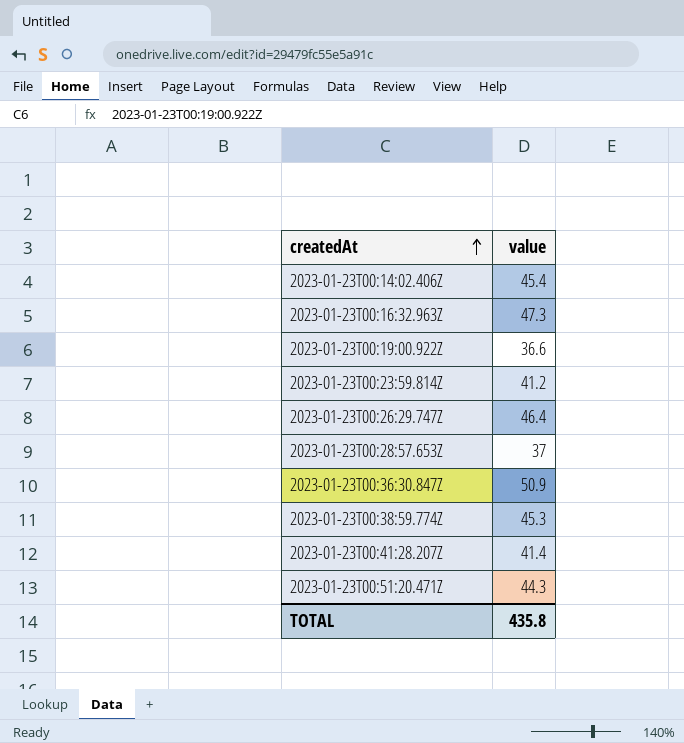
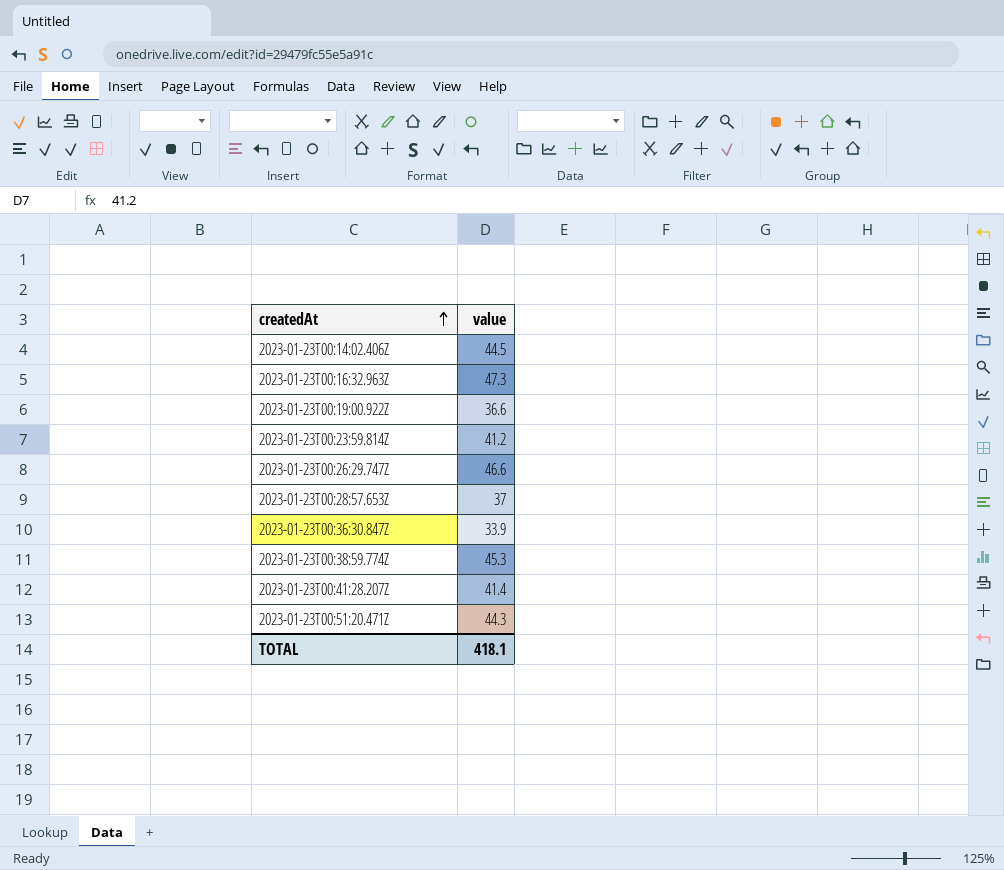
2023-01-23T00:14:02.406Z | value: 45.4 -> 44.5
2023-01-23T00:26:29.747Z | value: 46.4 -> 46.6
2023-01-23T00:36:30.847Z | value: 50.9 -> 33.9
TOTAL | value: 435.8 -> 418.1

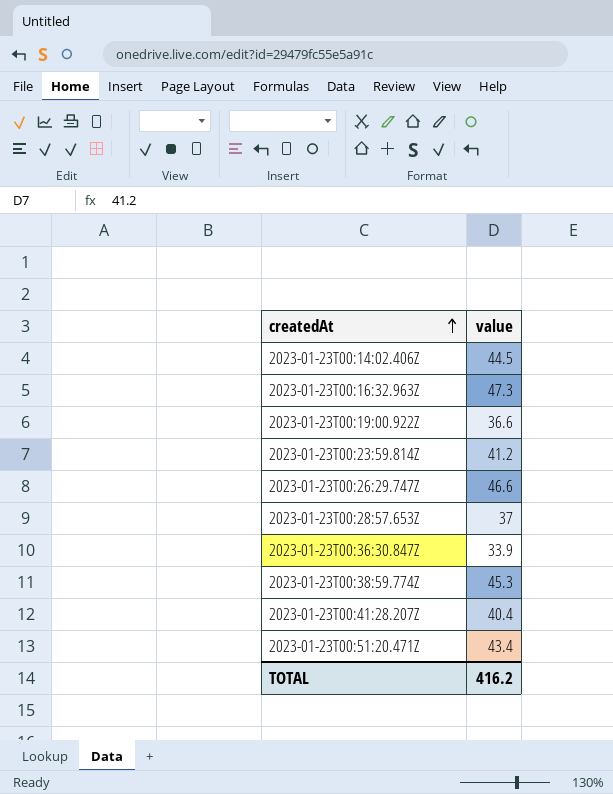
2023-01-23T00:41:28.207Z | value: 41.4 -> 40.4
2023-01-23T00:51:20.471Z | value: 44.3 -> 43.4
TOTAL | value: 418.1 -> 416.2

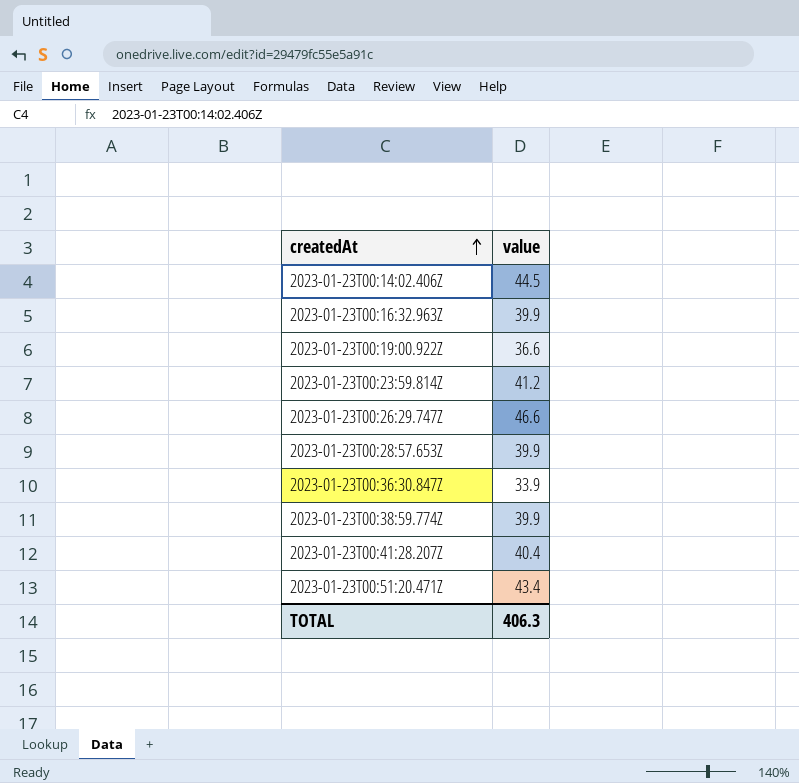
2023-01-23T00:16:32.963Z | value: 47.3 -> 39.9
2023-01-23T00:28:57.653Z | value: 37 -> 39.9
2023-01-23T00:38:59.774Z | value: 45.3 -> 39.9
TOTAL | value: 416.2 -> 406.3

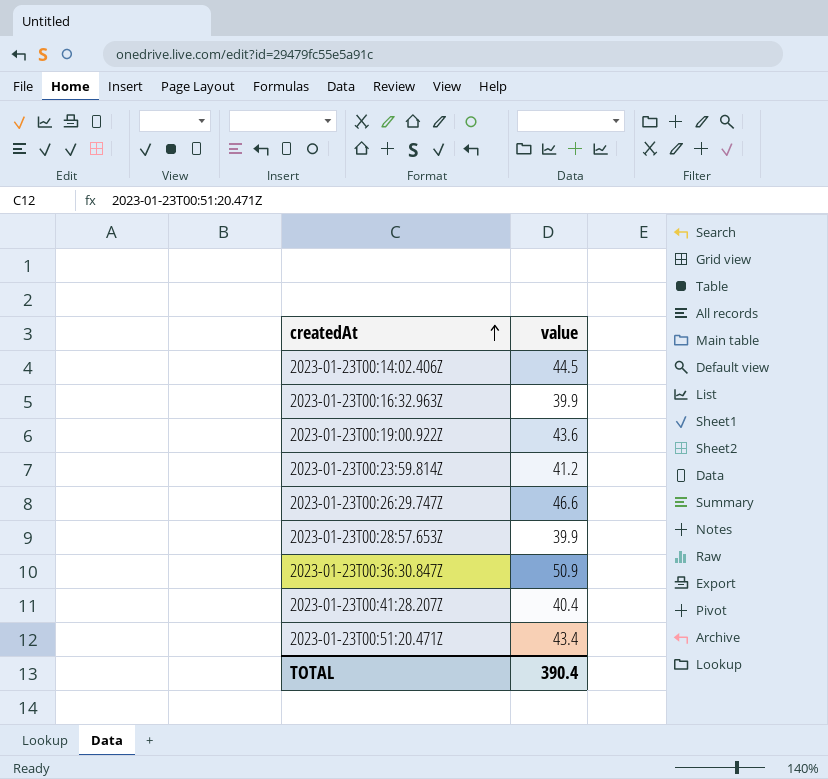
row 2023-01-23T00:38:59.774Z: 39.9 -> none
2023-01-23T00:19:00.922Z | value: 36.6 -> 43.6
2023-01-23T00:36:30.847Z | value: 33.9 -> 50.9
TOTAL | value: 406.3 -> 390.4

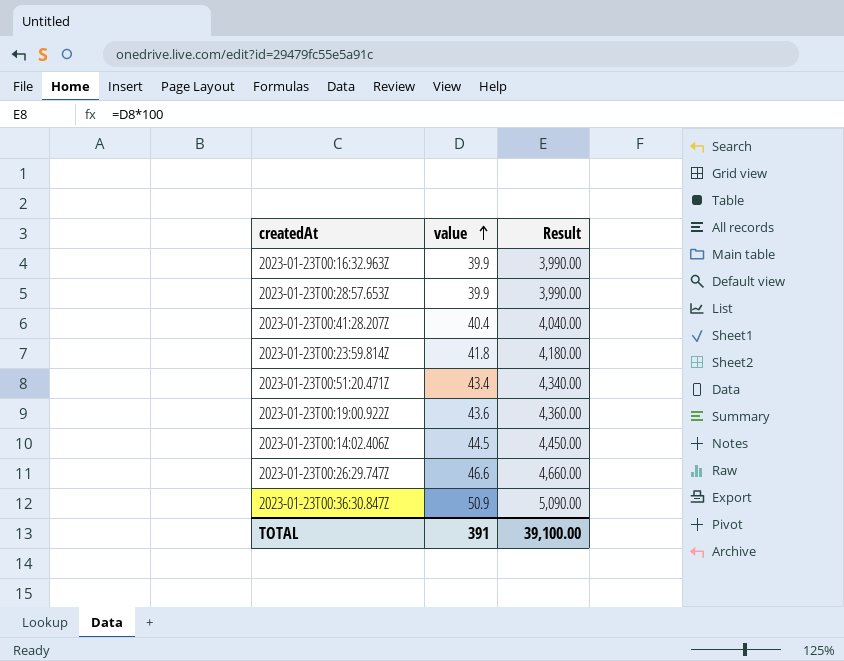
row order: createdAt ascending -> value ascending
column Result | formula: none -> [value] * 100
2023-01-23T00:23:59.814Z | value: 41.2 -> 41.8
TOTAL | value: 390.4 -> 391

